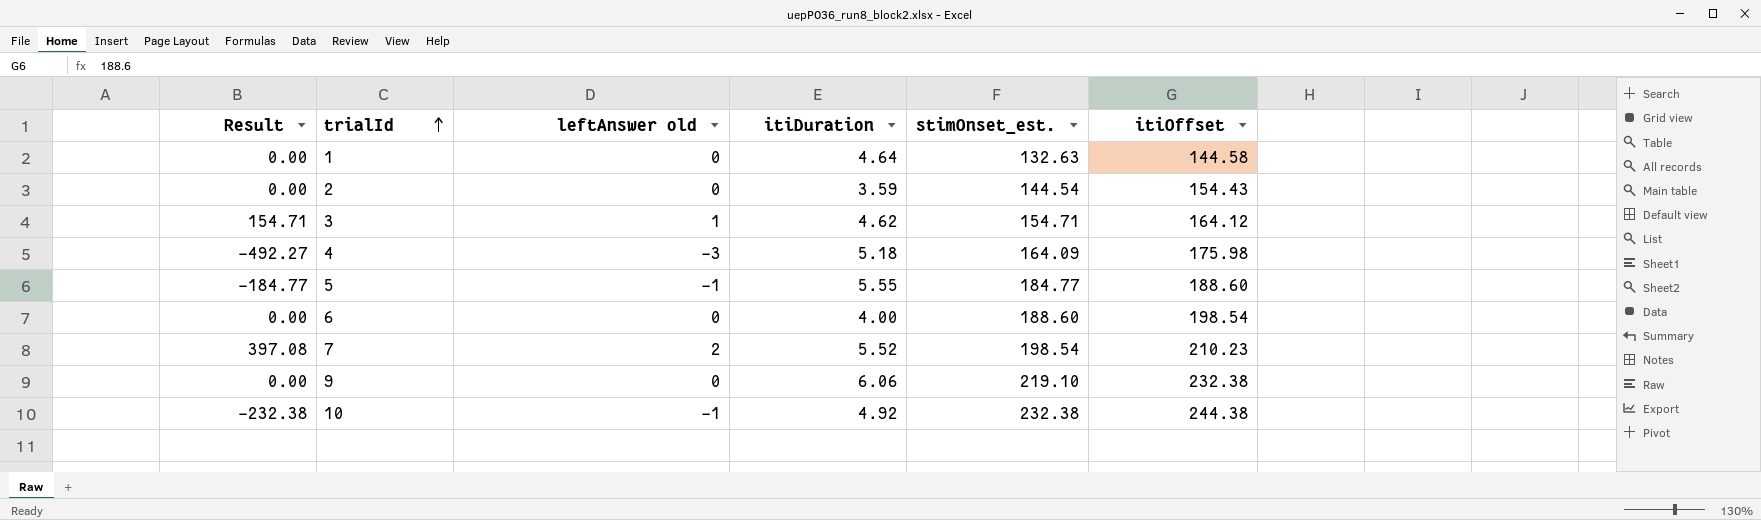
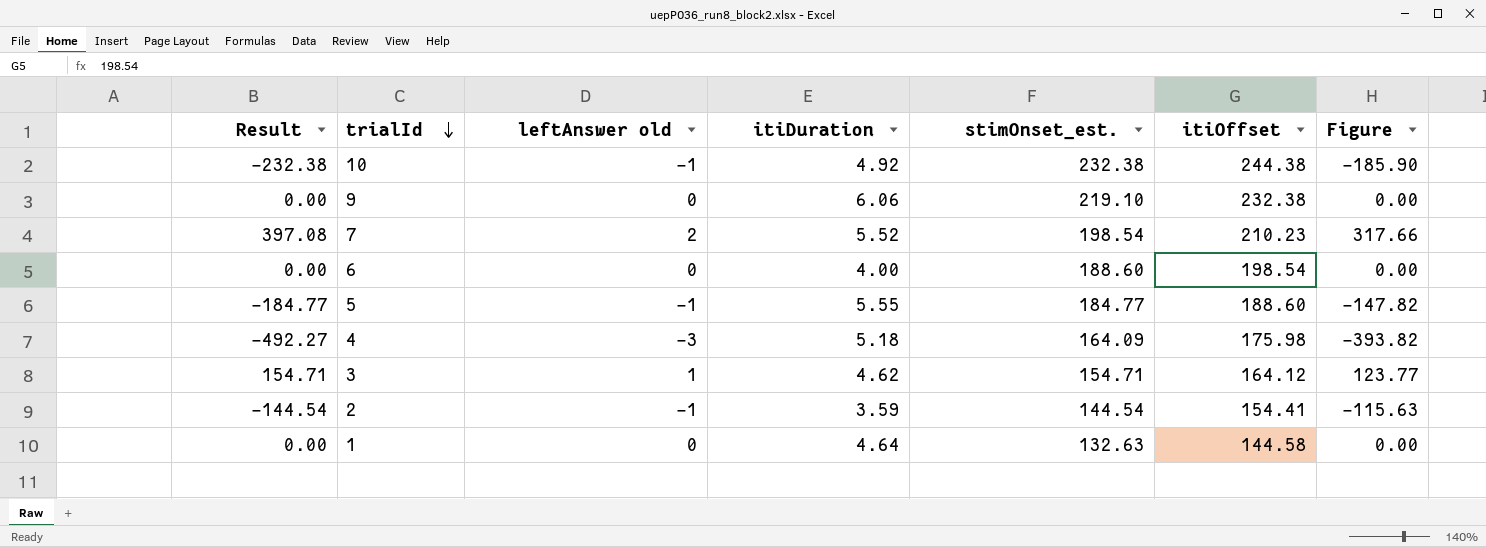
row order: trialId ascending -> trialId descending
column Figure | formula: none -> [Result] * 0.8
2 | Result: 0.00 -> -144.54
2 | leftAnswer old: 0 -> -1
2 | itiOffset: 154.43 -> 154.41

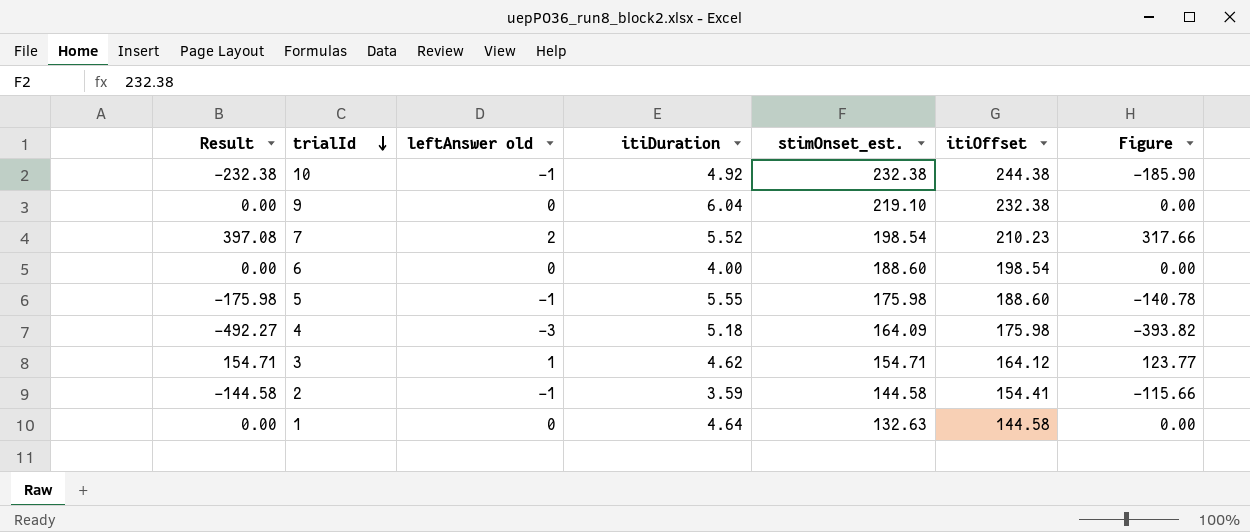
9 | itiDuration: 6.06 -> 6.04
5 | Result: -184.77 -> -175.98
5 | stimOnset_est.: 184.77 -> 175.98
5 | Figure: -147.82 -> -140.78
2 | Result: -144.54 -> -144.58
2 | stimOnset_est.: 144.54 -> 144.58
2 | Figure: -115.63 -> -115.66

